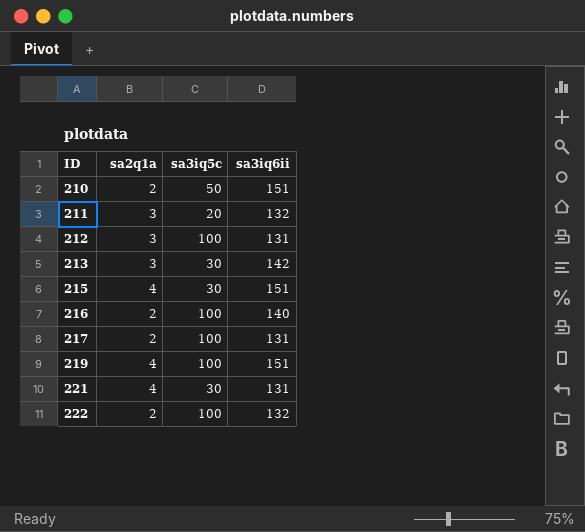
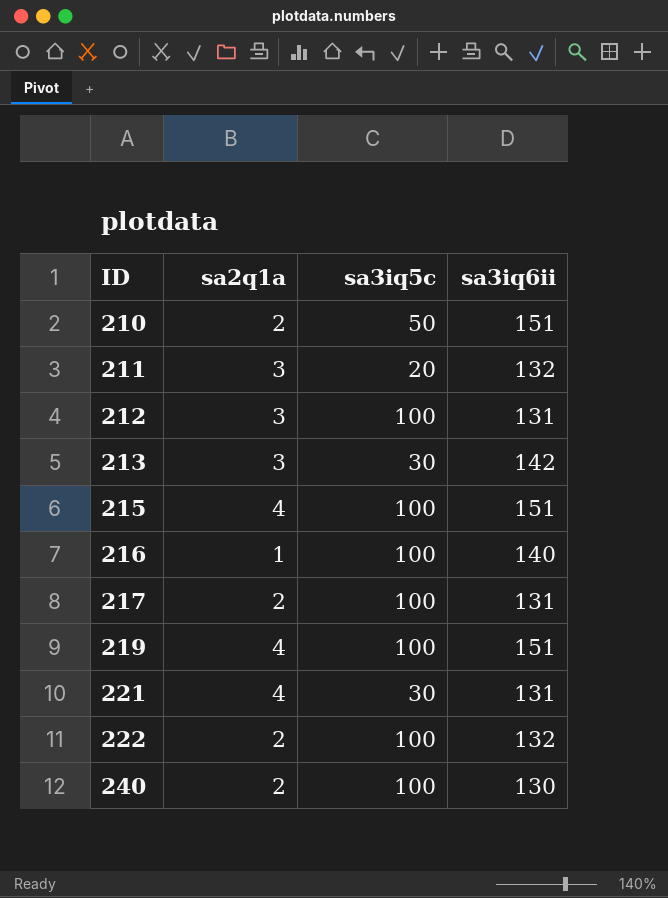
215 | sa3iq5c: 30 -> 100
216 | sa2q1a: 2 -> 1
row 240: none -> 2 | 100 | 130

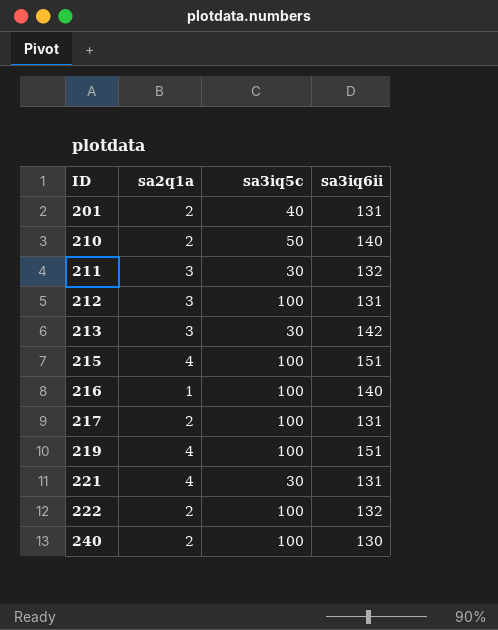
row 201: none -> 2 | 40 | 131
210 | sa3iq6ii: 151 -> 140
211 | sa3iq5c: 20 -> 30

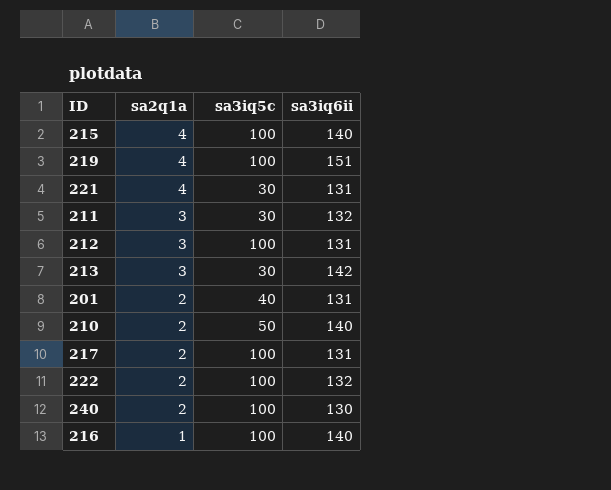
row order: ID ascending -> sa2q1a descending
215 | sa3iq6ii: 151 -> 140

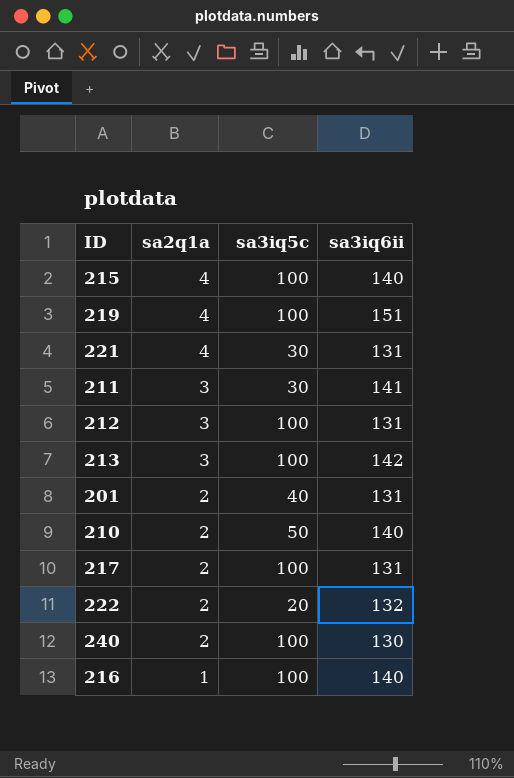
211 | sa3iq6ii: 132 -> 141
213 | sa3iq5c: 30 -> 100
222 | sa3iq5c: 100 -> 20

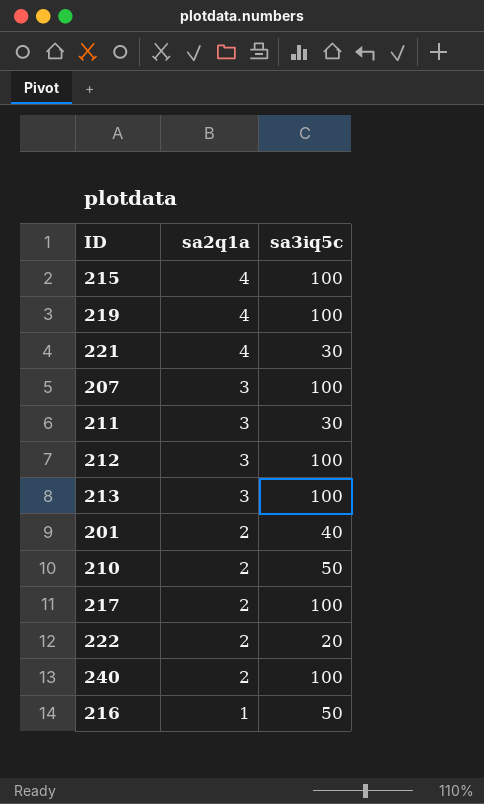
column sa3iq6ii | position: 4 -> none
row 207: none -> 3 | 100
216 | sa3iq5c: 100 -> 50

